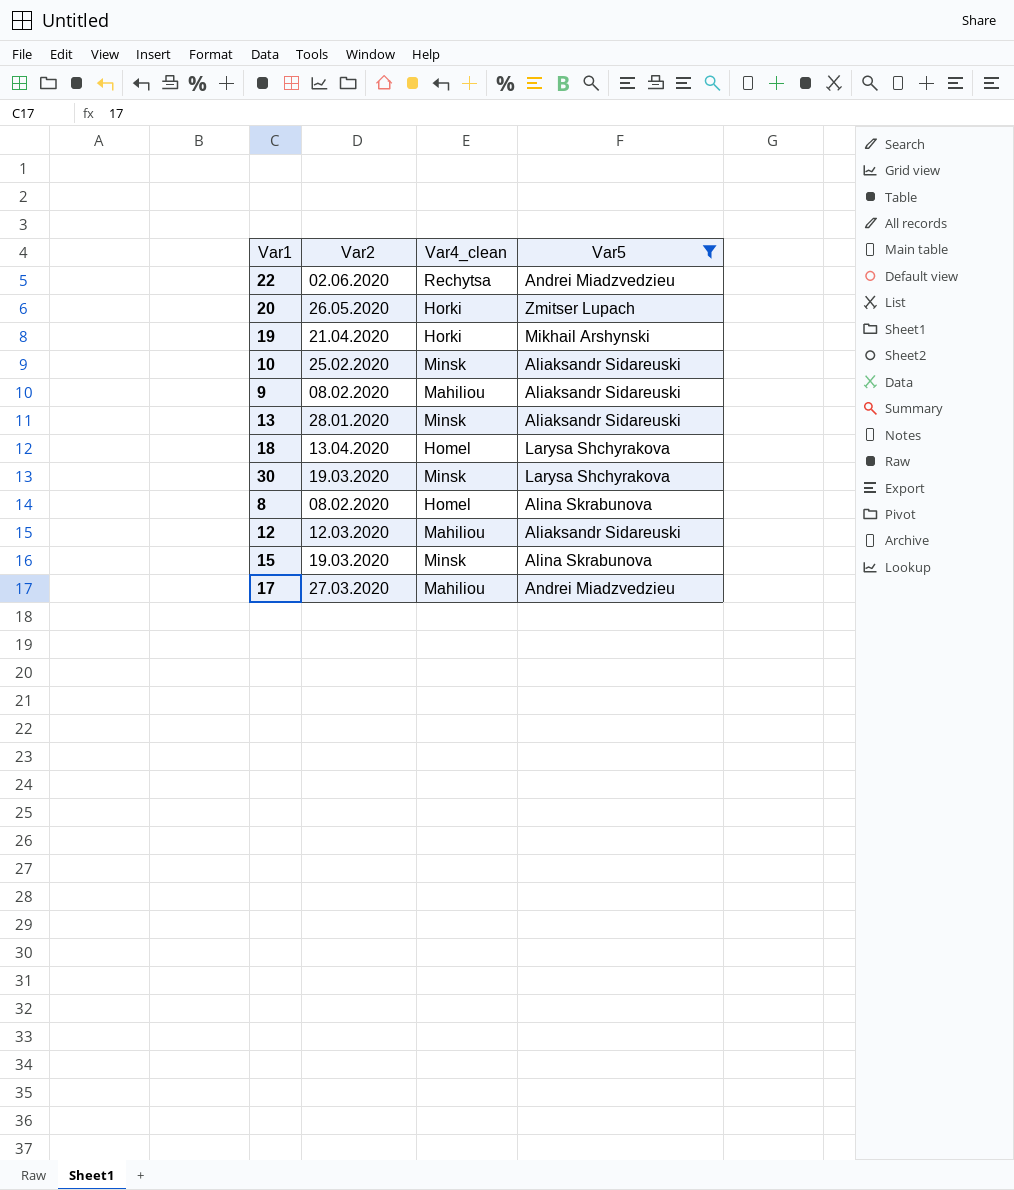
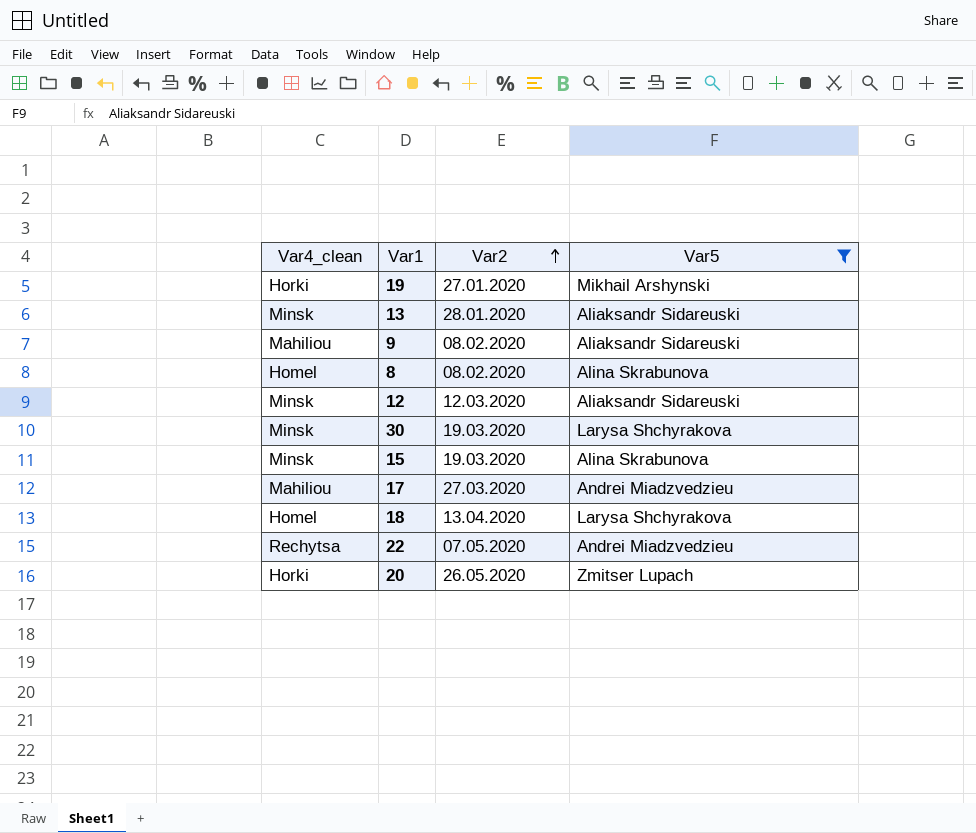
row order: none -> Var2 ascending
column Var4_clean | position: 3 -> 1
row 10: 25.02.2020 | Minsk | Aliaksandr Sidareuski -> none
19 | Var2: 21.04.2020 -> 27.01.2020
12 | Var4_clean: Mahiliou -> Minsk
22 | Var2: 02.06.2020 -> 07.05.2020

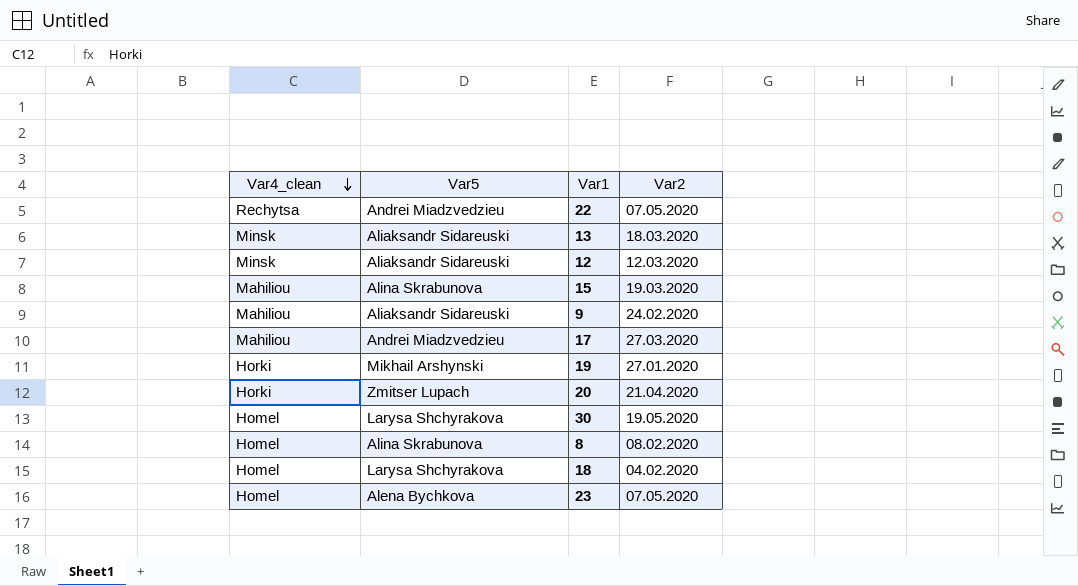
filter: Var5 != Alena Bychkova -> none
row order: Var2 ascending -> Var4_clean descending
column Var5 | position: 4 -> 2
13 | Var2: 28.01.2020 -> 18.03.2020
15 | Var4_clean: Minsk -> Mahiliou
9 | Var2: 08.02.2020 -> 24.02.2020
20 | Var2: 26.05.2020 -> 21.04.2020
30 | Var4_clean: Minsk -> Homel
30 | Var2: 19.03.2020 -> 19.05.2020
18 | Var2: 13.04.2020 -> 04.02.2020

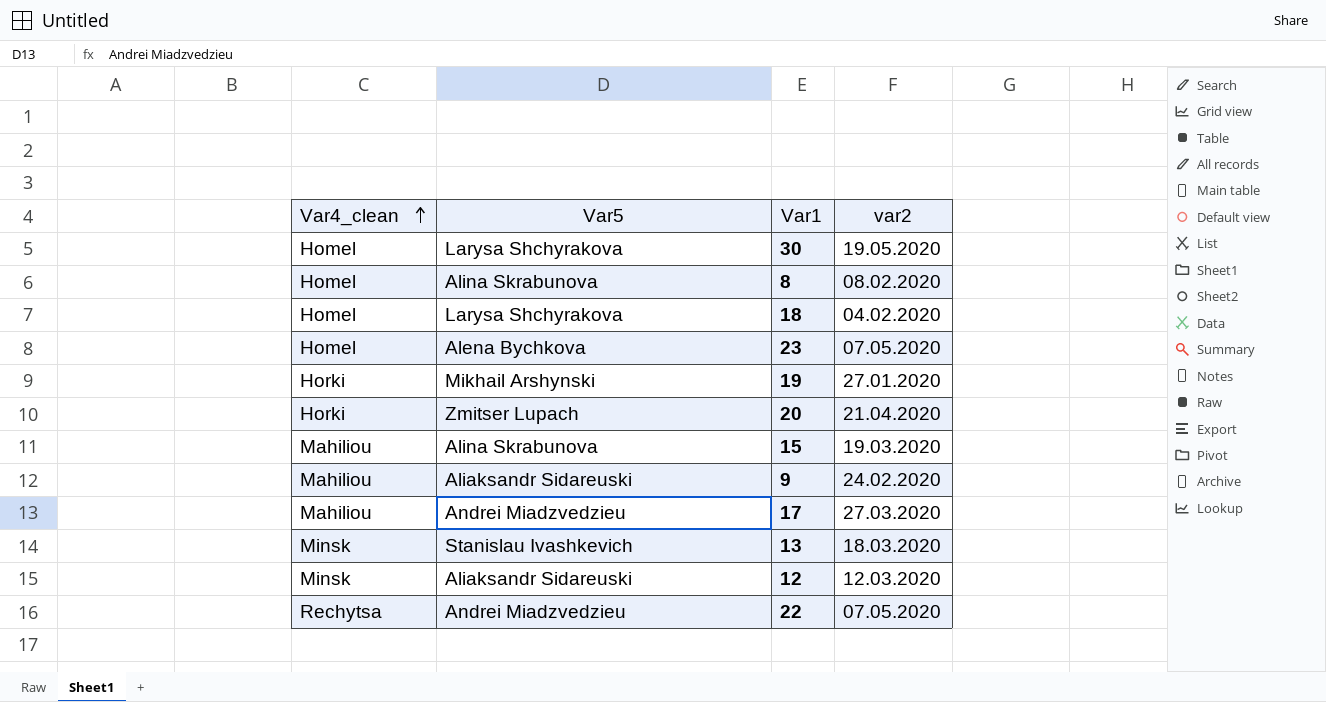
row order: Var4_clean descending -> Var4_clean ascending
column name: Var2 -> var2
13 | Var5: Aliaksandr Sidareuski -> Stanislau Ivashkevich

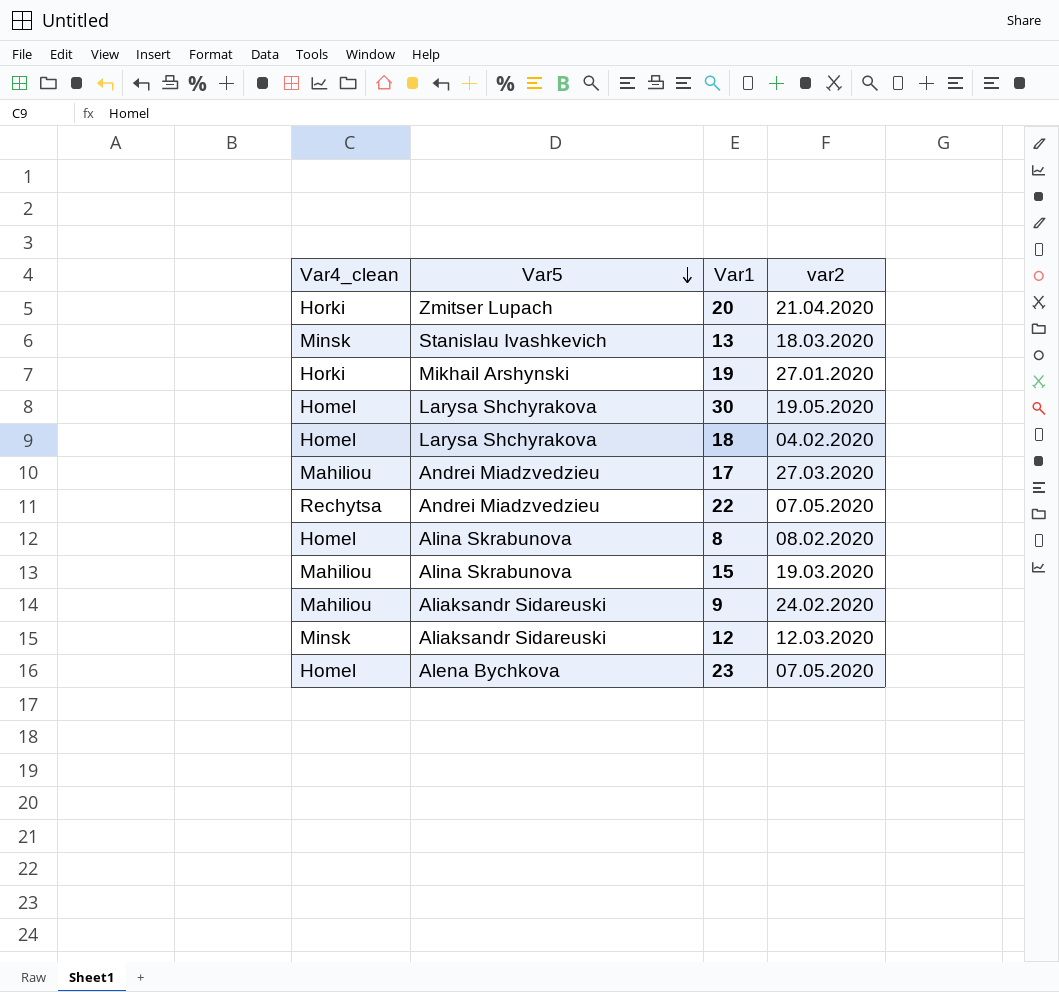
row order: Var4_clean ascending -> Var5 descending

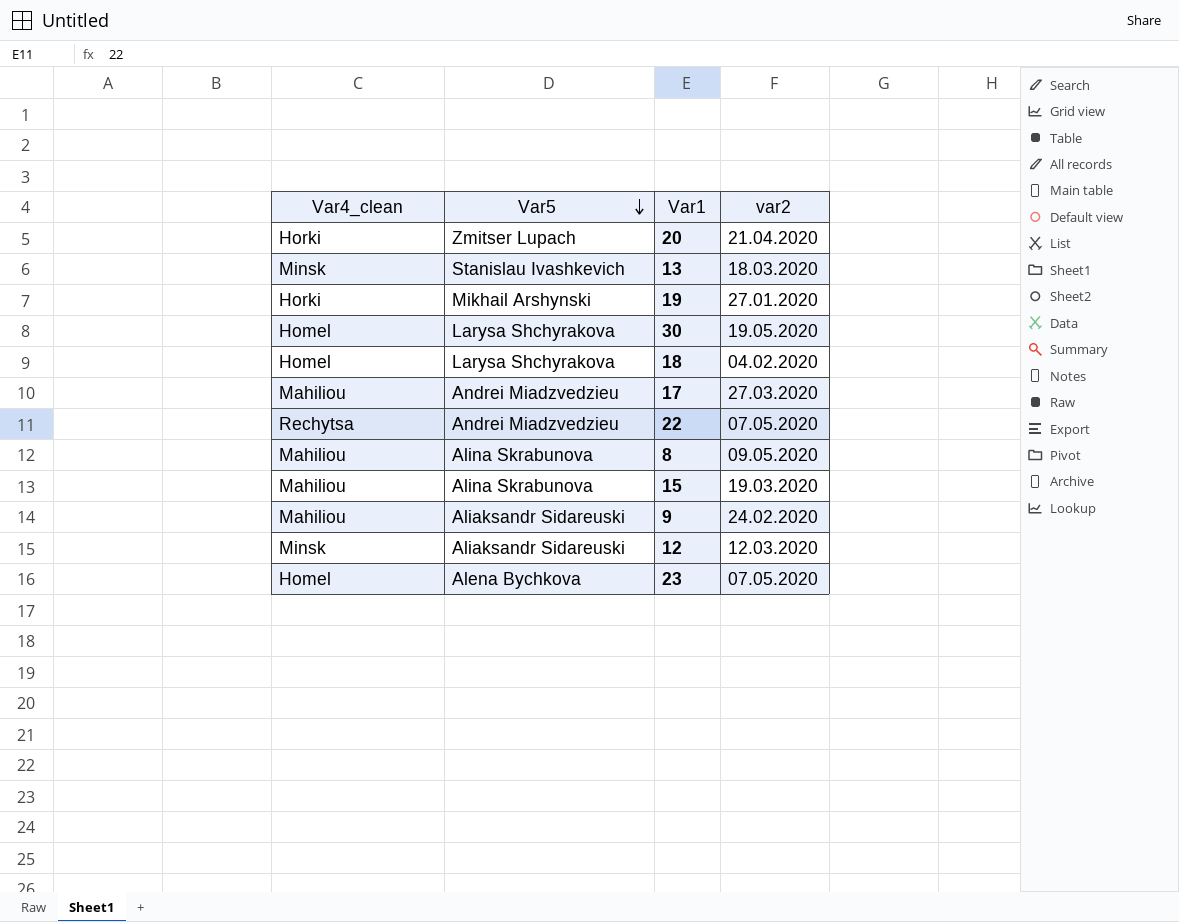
8 | Var4_clean: Homel -> Mahiliou
8 | var2: 08.02.2020 -> 09.05.2020

